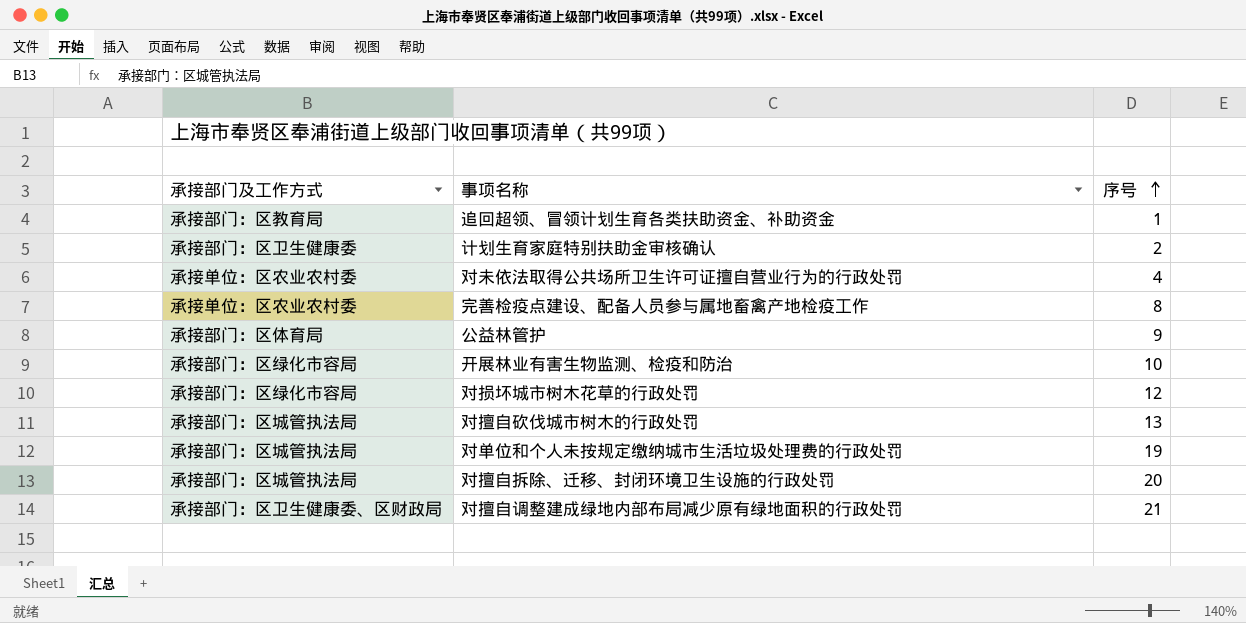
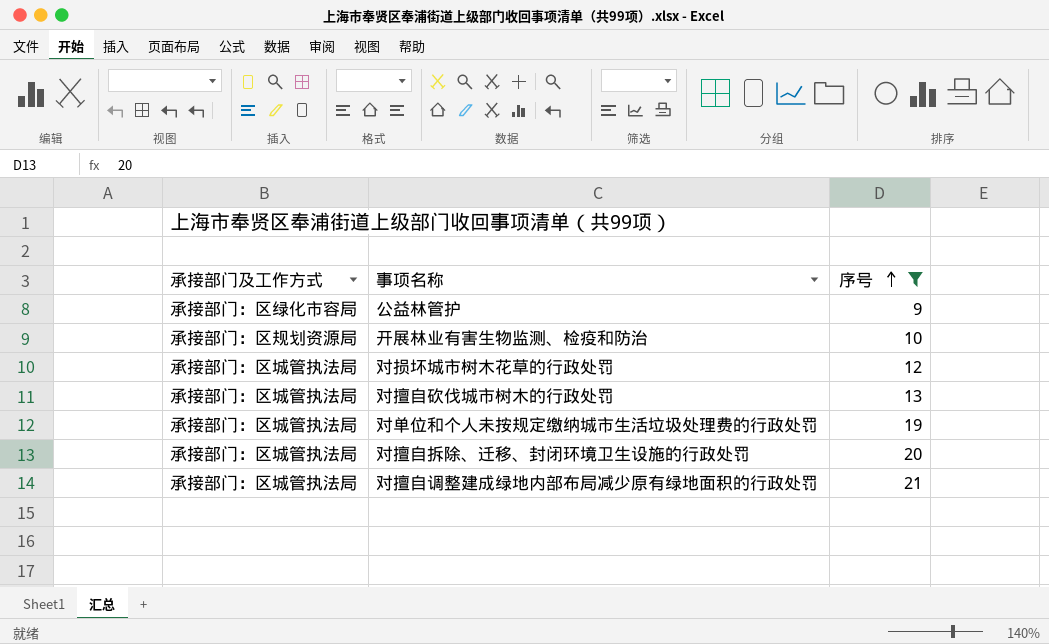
filter: none -> 序号 >= 9
公益林管护 | 承接部门及工作方式: 承接部门：区体育局 -> 承接部门：区绿化市容局
开展林业有害生物监测、检疫和防治 | 承接部门及工作方式: 承接部门：区绿化市容局 -> 承接部门：区规划资源局
对损坏城市树木花草的行政处罚 | 承接部门及工作方式: 承接部门：区绿化市容局 -> 承接部门：区城管执法局
对擅自调整建成绿地内部布局减少原有绿地面积的行政处罚 | 承接部门及工作方式: 承接部门：区卫生健康委、区财政局 -> 承接部门：区城管执法局

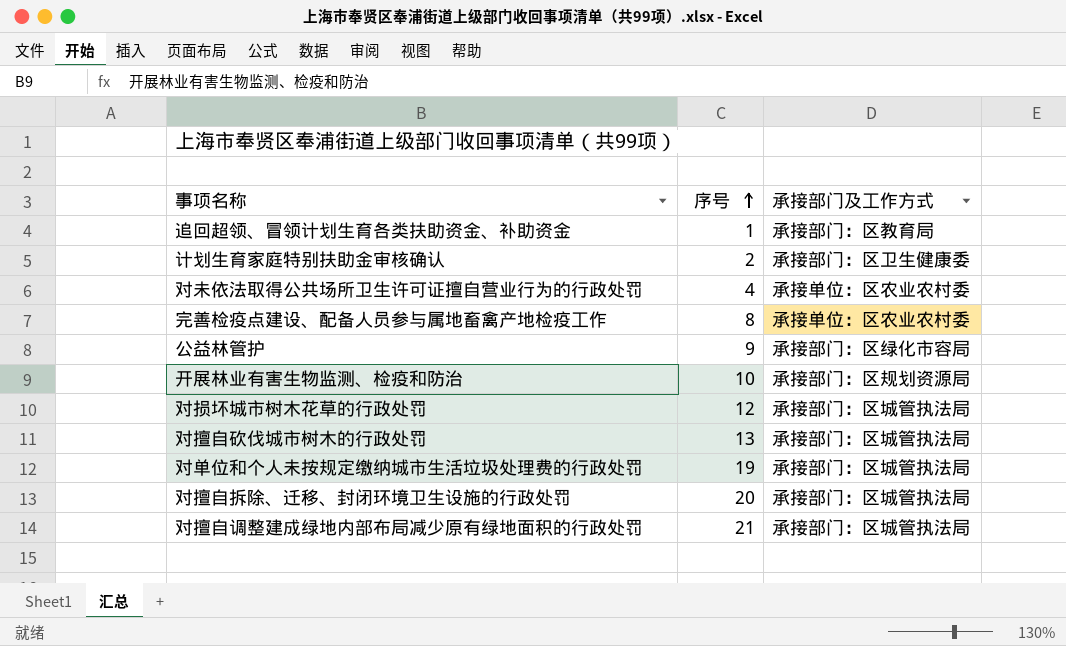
filter: 序号 >= 9 -> none
column 承接部门及工作方式 | position: 1 -> 3

